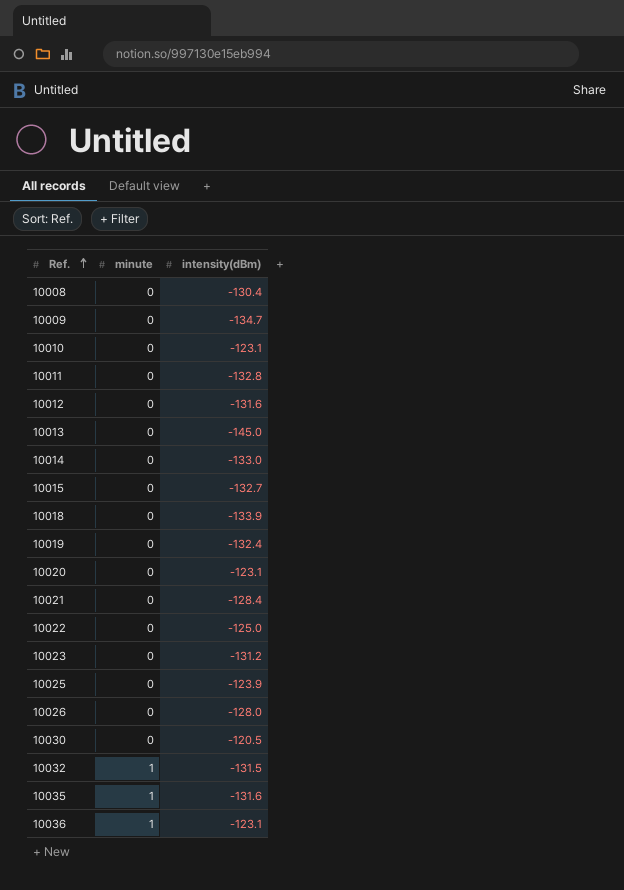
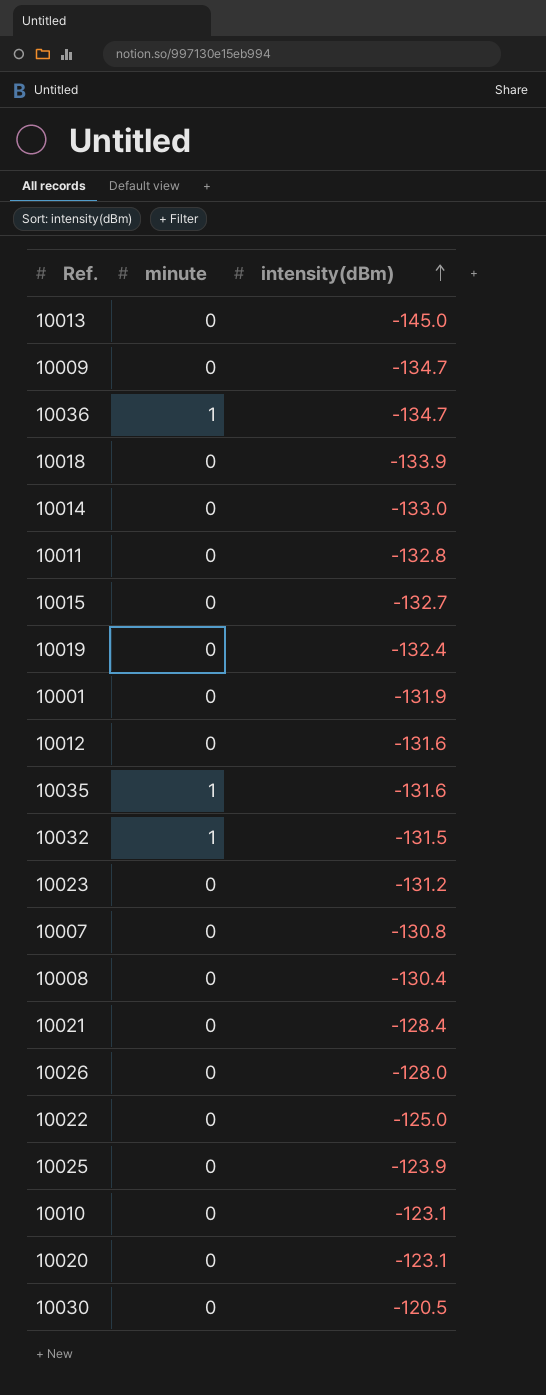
row order: Ref. ascending -> intensity(dBm) ascending
10036 | intensity(dBm): -123.1 -> -134.7
row 10001: none -> 0 | -131.9
row 10007: none -> 0 | -130.8

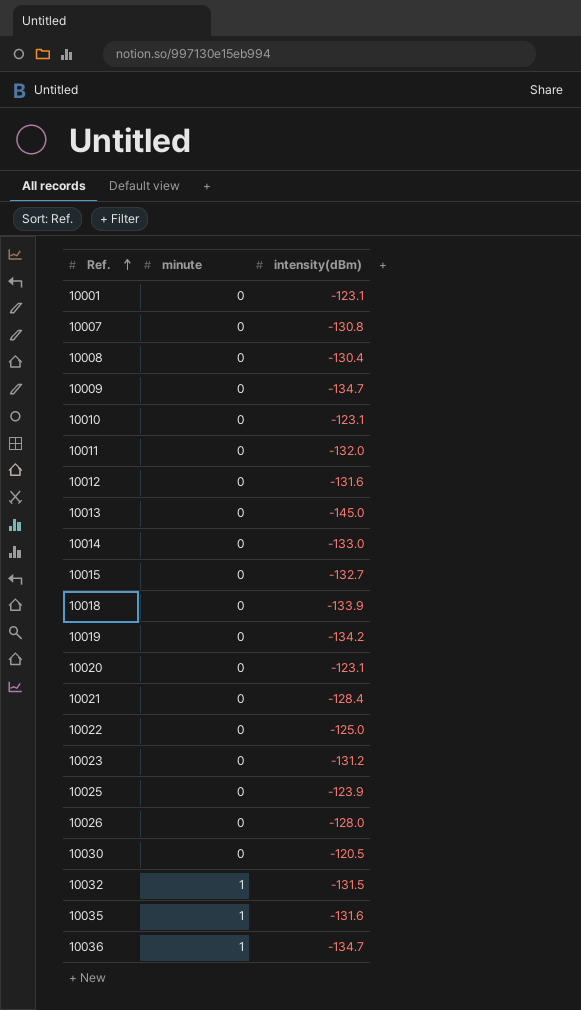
row order: intensity(dBm) ascending -> Ref. ascending
10001 | intensity(dBm): -131.9 -> -123.1
10011 | intensity(dBm): -132.8 -> -132.0
10019 | intensity(dBm): -132.4 -> -134.2

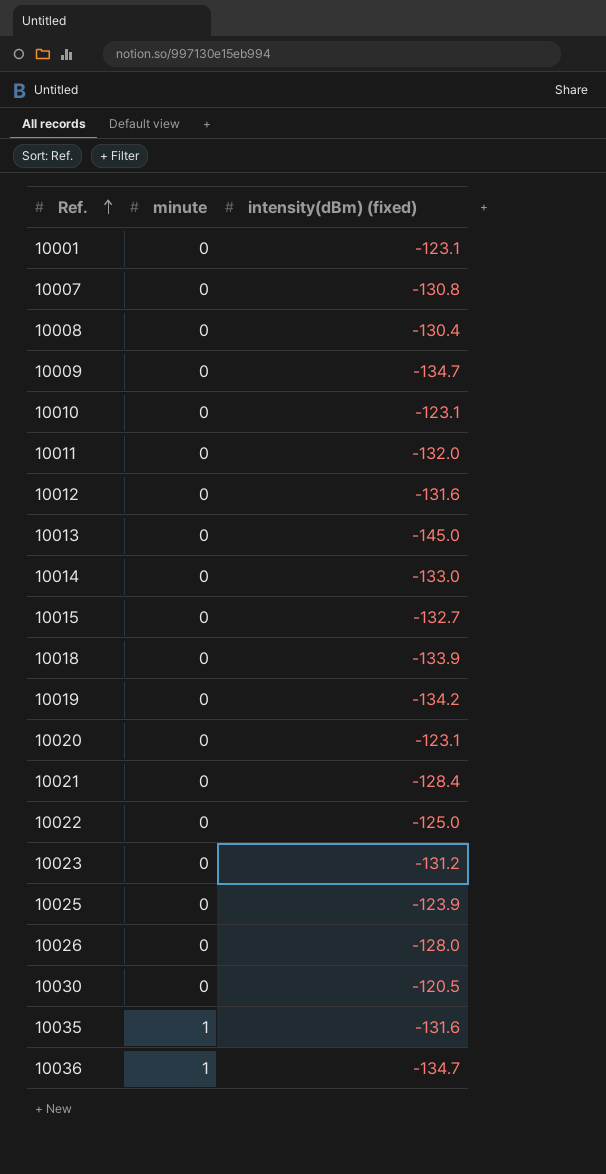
column name: intensity(dBm) -> intensity(dBm) (fixed)
row 10032: 1 | -131.5 -> none

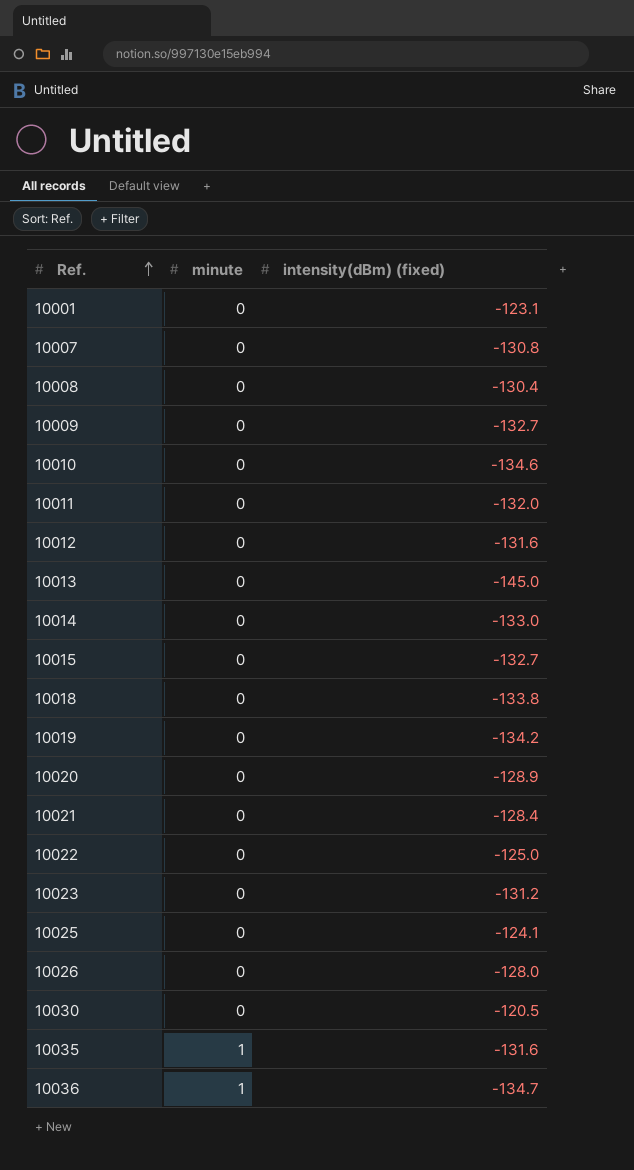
10009 | intensity(dBm) (fixed): -134.7 -> -132.7
10010 | intensity(dBm) (fixed): -123.1 -> -134.6
10018 | intensity(dBm) (fixed): -133.9 -> -133.8
10020 | intensity(dBm) (fixed): -123.1 -> -128.9
10025 | intensity(dBm) (fixed): -123.9 -> -124.1

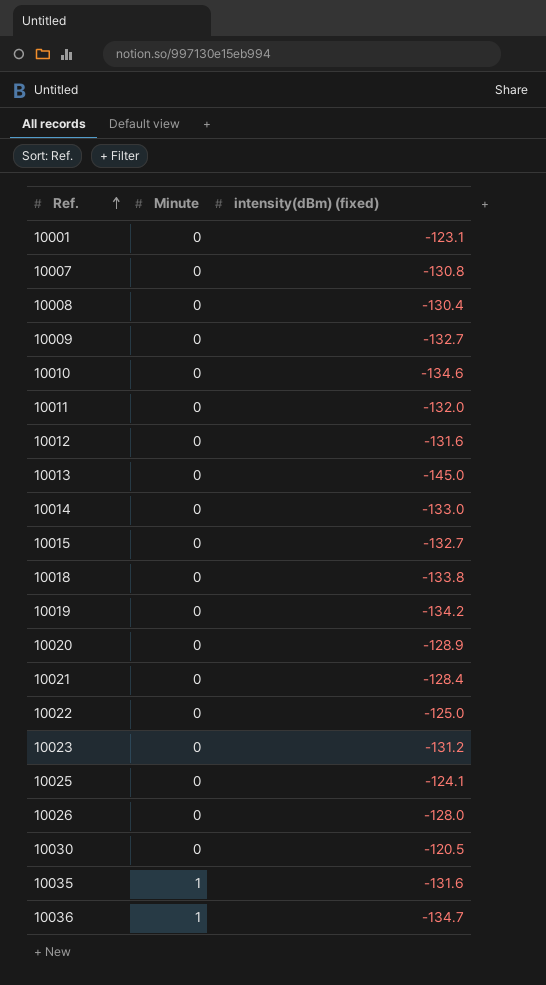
column name: minute -> Minute

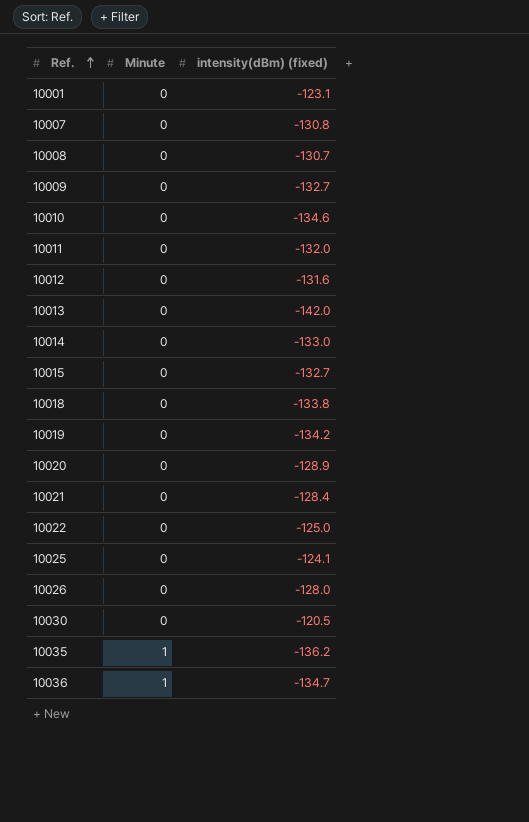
row 10023: 0 | -131.2 -> none
10008 | intensity(dBm) (fixed): -130.4 -> -130.7
10013 | intensity(dBm) (fixed): -145.0 -> -142.0
10035 | intensity(dBm) (fixed): -131.6 -> -136.2

